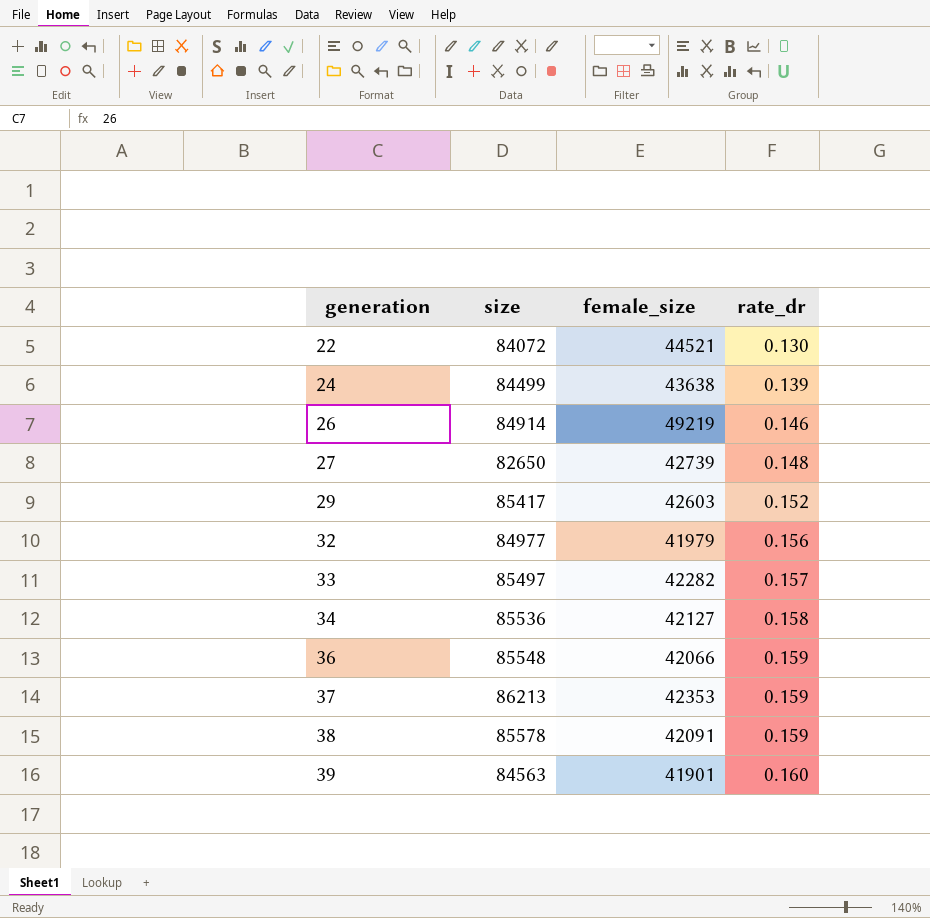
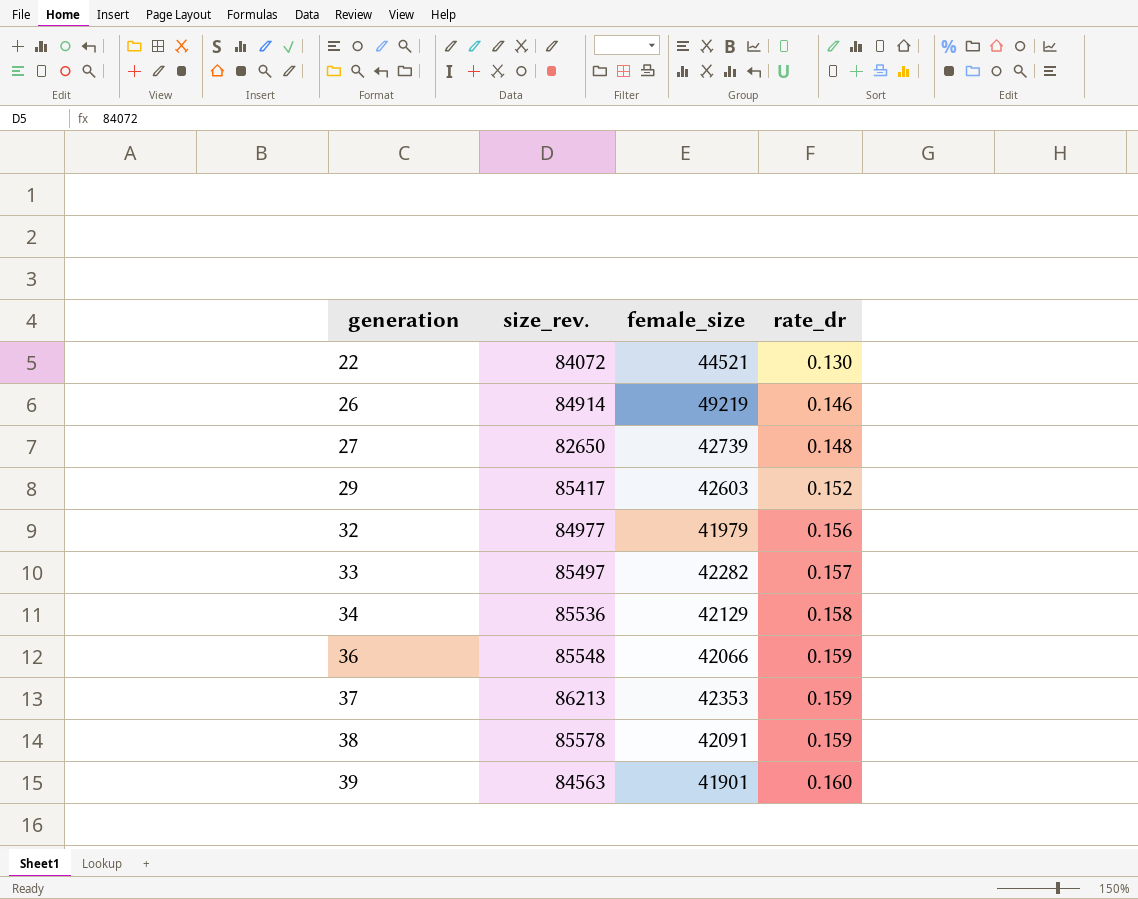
column name: size -> size_rev.
row 24: 84499 | 43638 | 0.139 -> none
34 | female_size: 42127 -> 42129

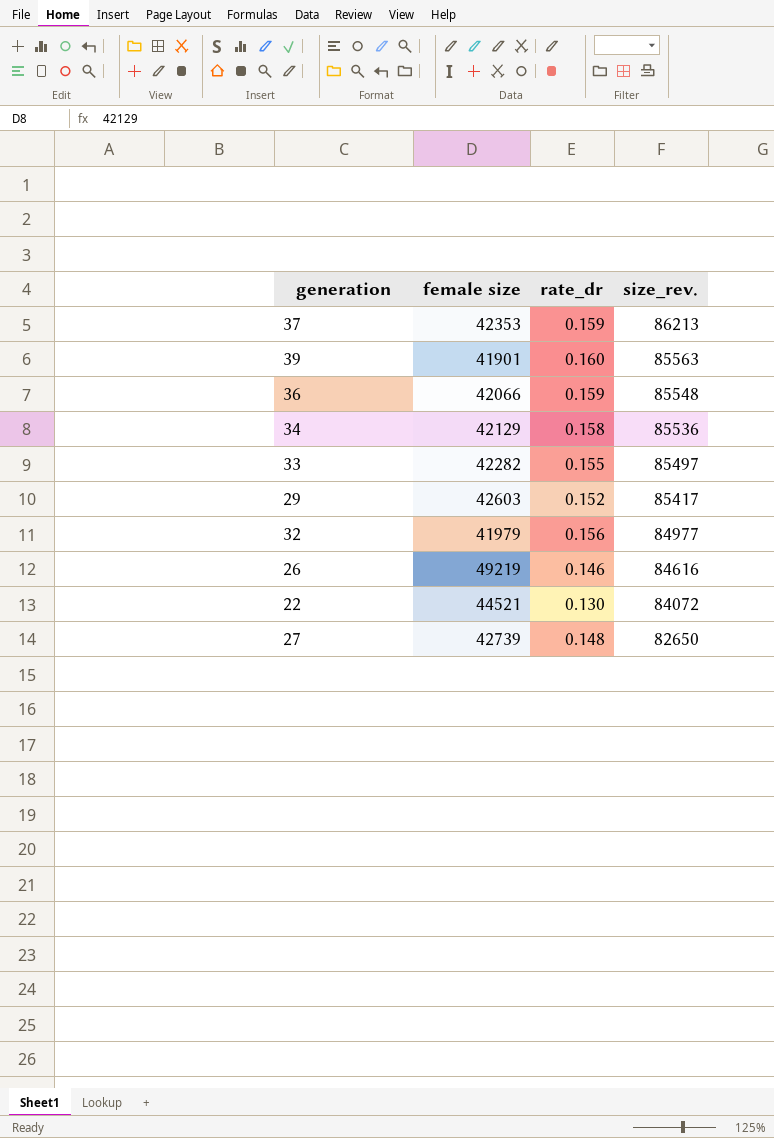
row order: generation ascending -> size_rev. descending
column name: female_size -> female size
column size_rev. | position: 2 -> 4
row 38: 85578 | 42091 | 0.159 -> none
39 | size_rev.: 84563 -> 85563
33 | rate_dr: 0.157 -> 0.155
26 | size_rev.: 84914 -> 84616

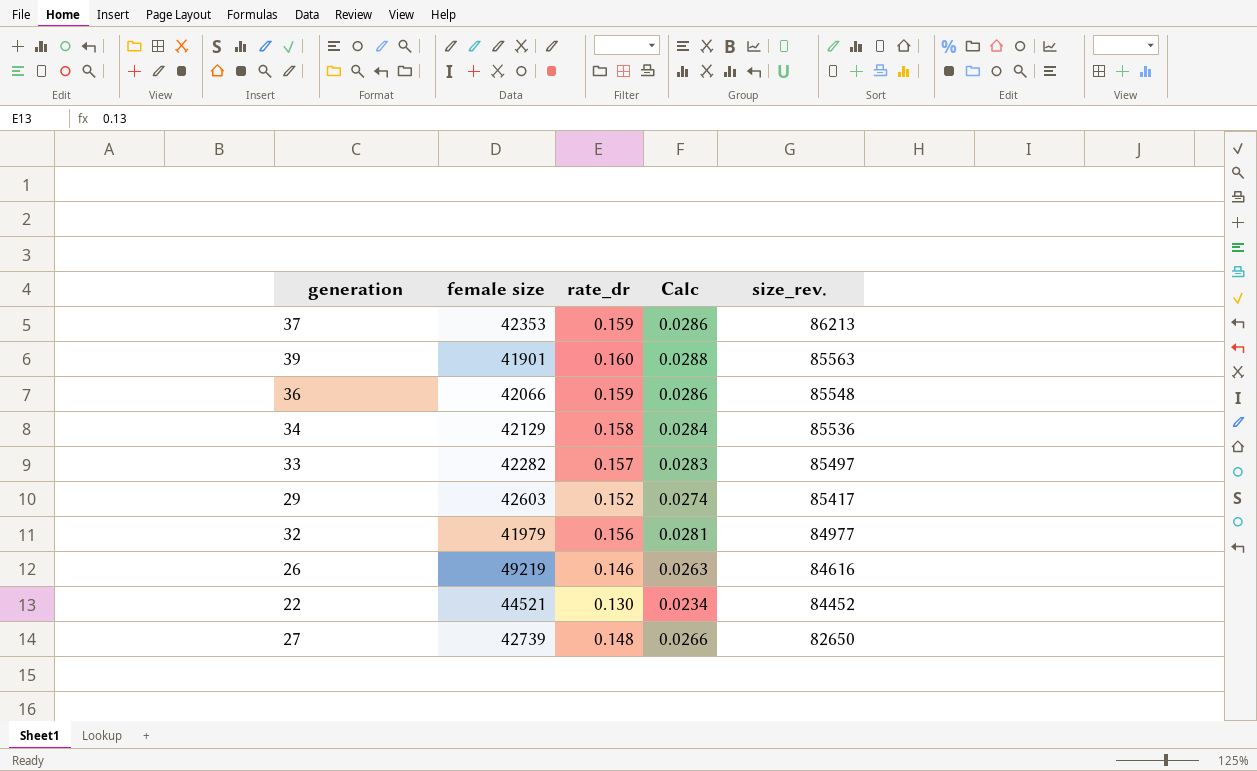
column Calc | formula: none -> [rate_dr] * 0.18
33 | rate_dr: 0.155 -> 0.157
22 | size_rev.: 84072 -> 84452

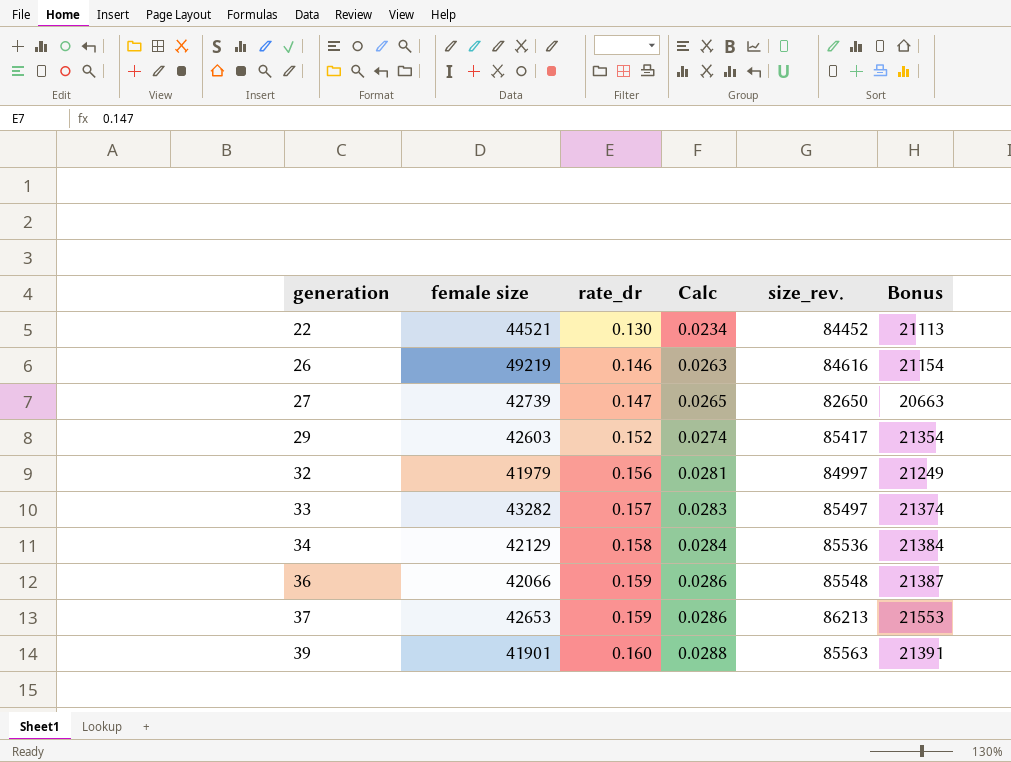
row order: size_rev. descending -> generation ascending
column Bonus | formula: none -> [size_rev.] * 0.25
27 | rate_dr: 0.148 -> 0.147
27 | Calc: 0.0266 -> 0.0265
32 | size_rev.: 84977 -> 84997
33 | female size: 42282 -> 43282
37 | female size: 42353 -> 42653

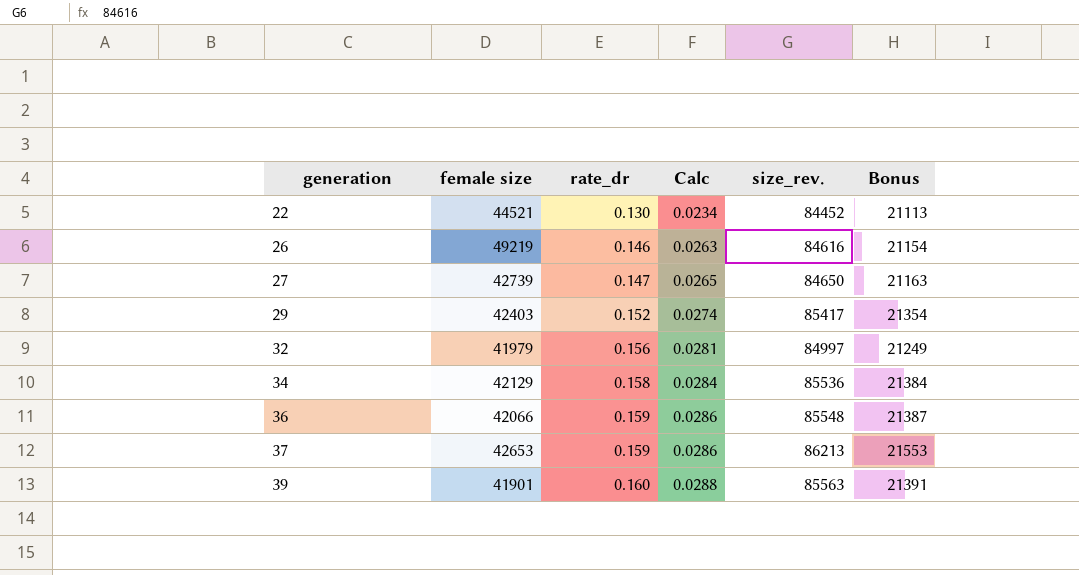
row 33: 43282 | 0.157 | 0.0283 | 85497 | 21374 -> none
27 | size_rev.: 82650 -> 84650
27 | Bonus: 20663 -> 21163
29 | female size: 42603 -> 42403

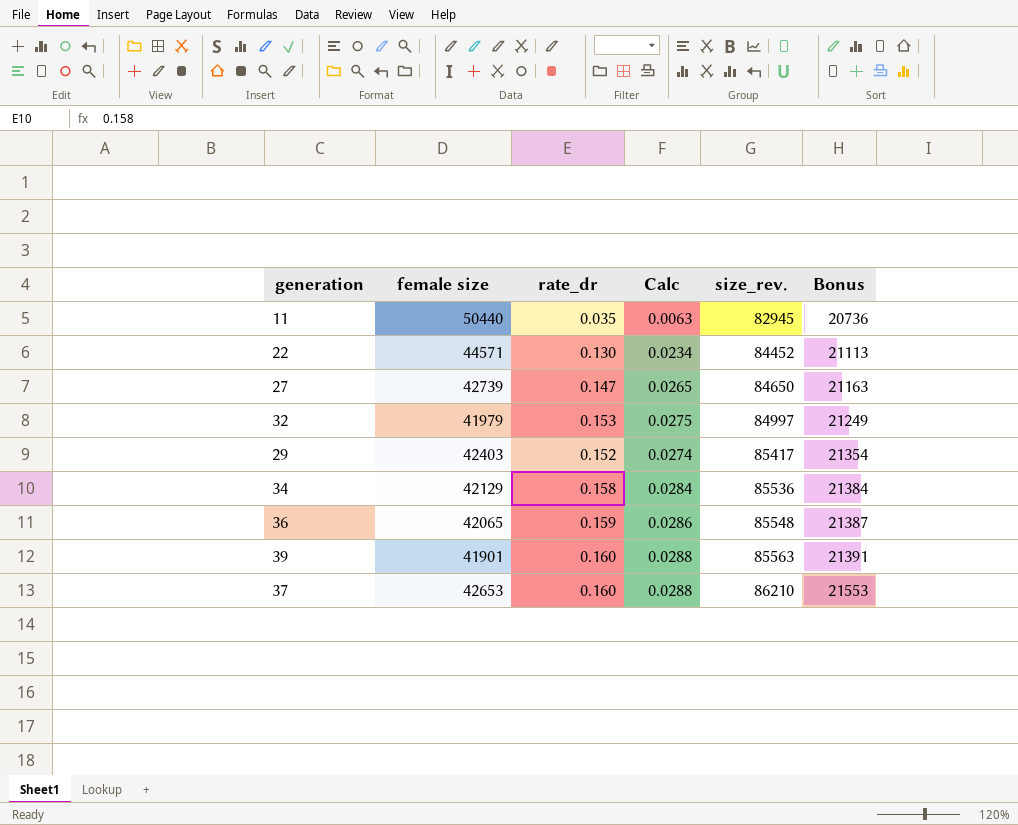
row order: generation ascending -> size_rev. ascending
row 26: 49219 | 0.146 | 0.0263 | 84616 | 21154 -> none
row 11: none -> 50440 | 0.035 | 0.0063 | 82945 | 20736
22 | female size: 44521 -> 44571
32 | rate_dr: 0.156 -> 0.153
32 | Calc: 0.0281 -> 0.0275
36 | female size: 42066 -> 42065
37 | rate_dr: 0.159 -> 0.160
37 | Calc: 0.0286 -> 0.0288
37 | size_rev.: 86213 -> 86210

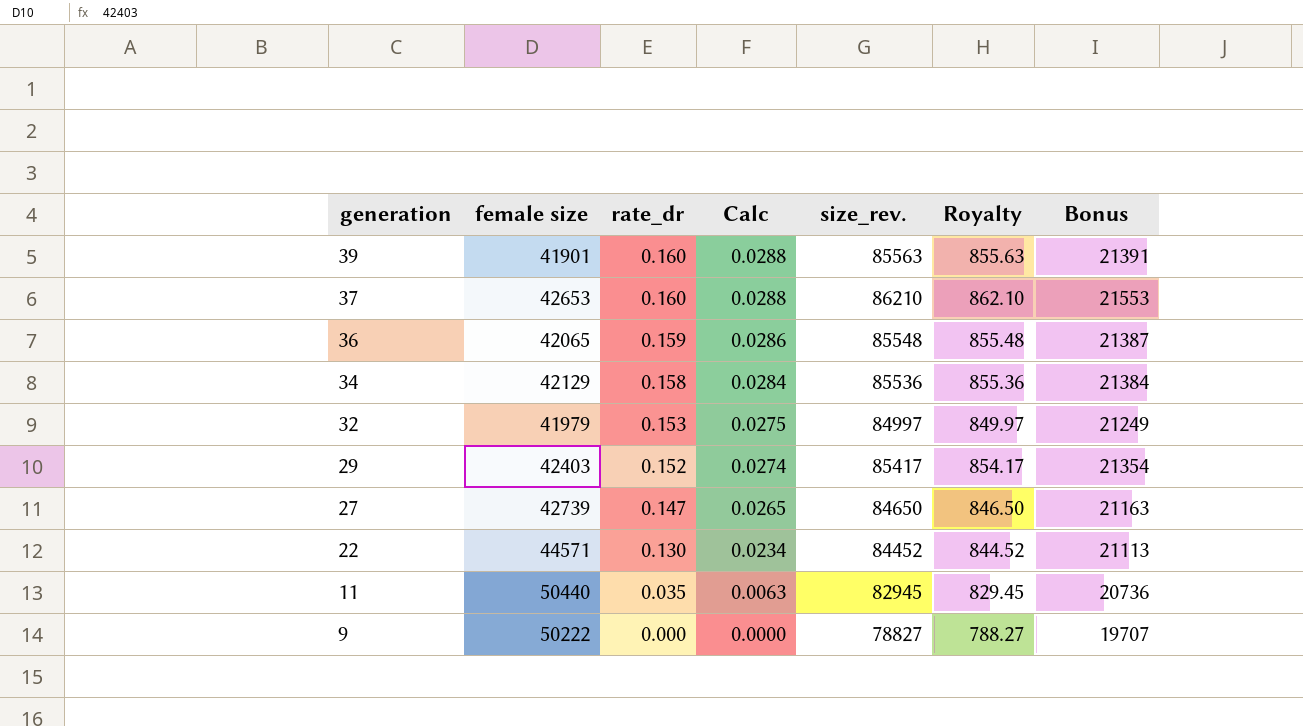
row order: size_rev. ascending -> generation descending
column Royalty | formula: none -> [size_rev.] * 0.01
row 9: none -> 50222 | 0.000 | 0.0000 | 78827 | 788.27 | 19707

